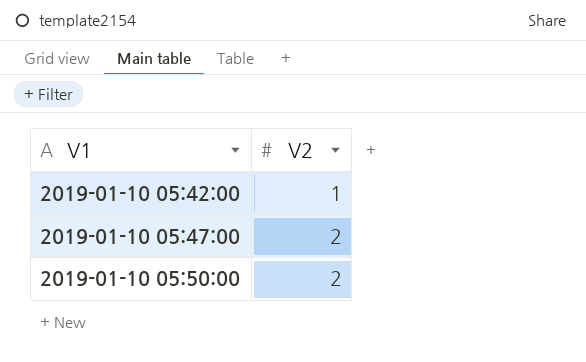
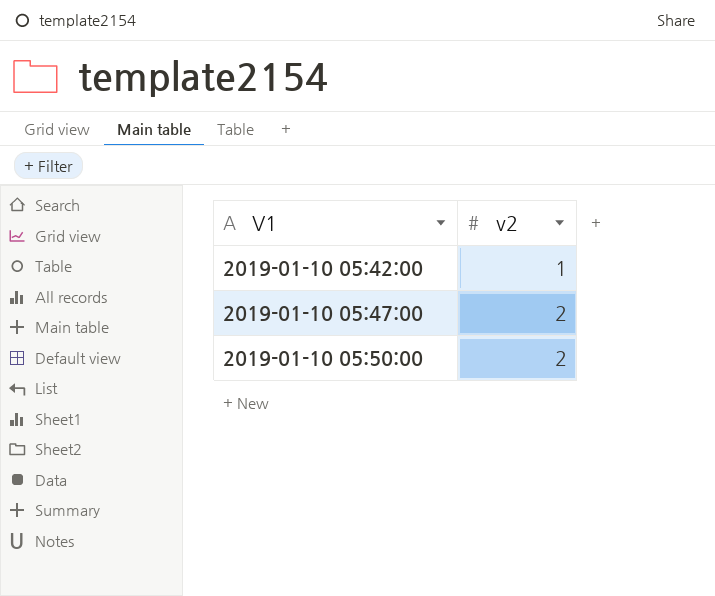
column name: V2 -> v2

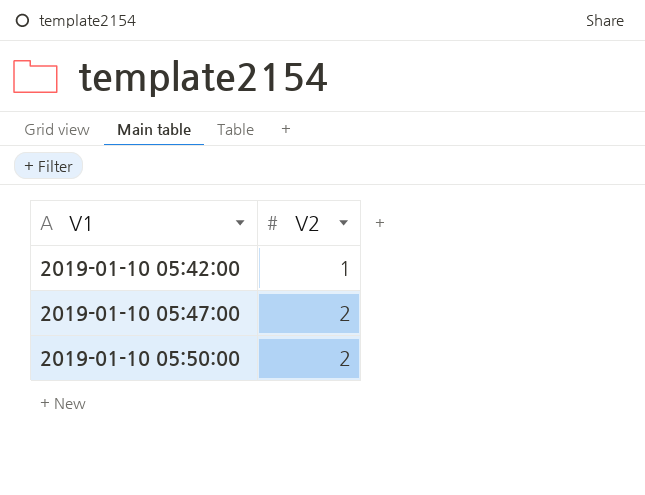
column name: v2 -> V2

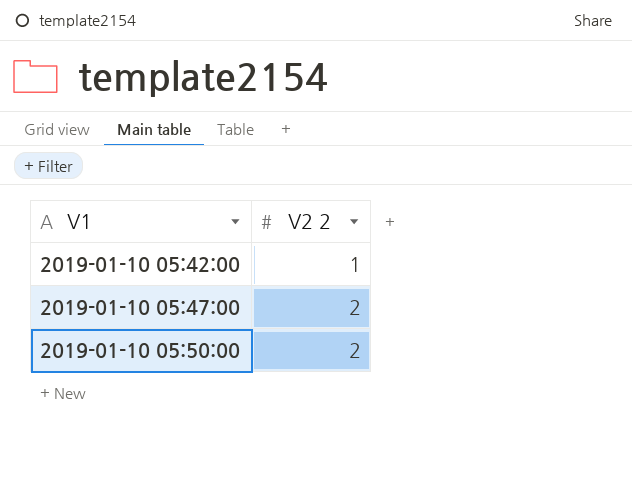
column name: V2 -> V2 2

